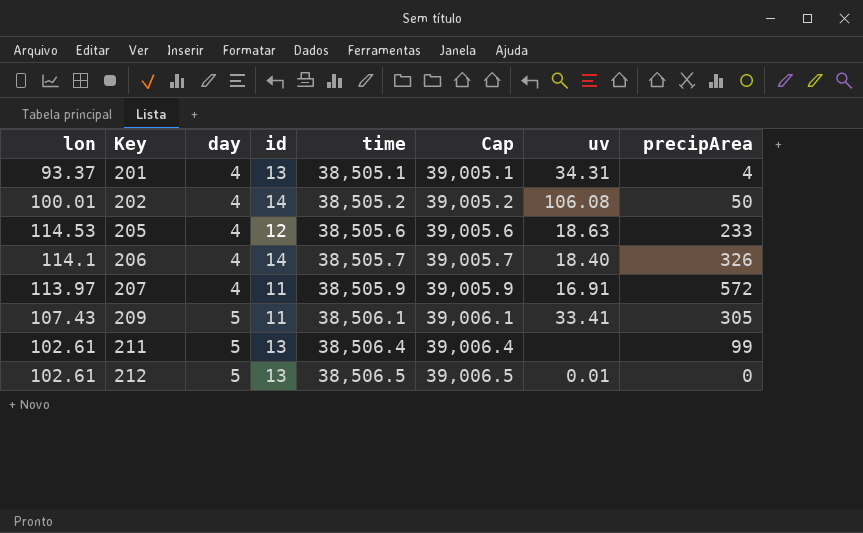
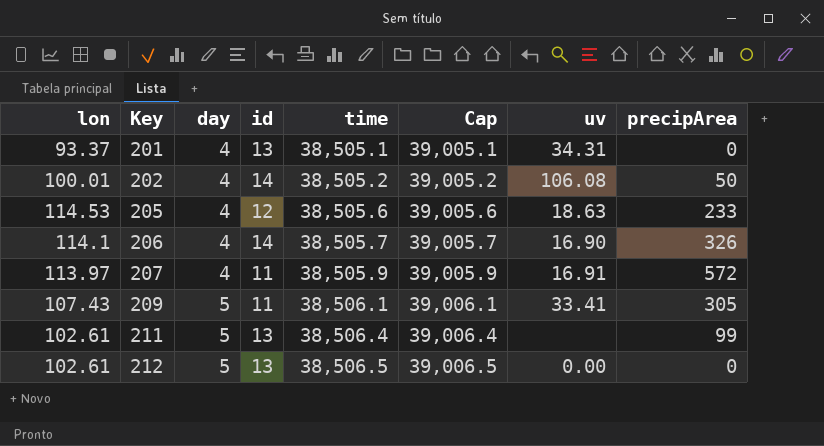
201 | precipArea: 4 -> 0
206 | uv: 18.40 -> 16.90
212 | uv: 0.01 -> 0.00

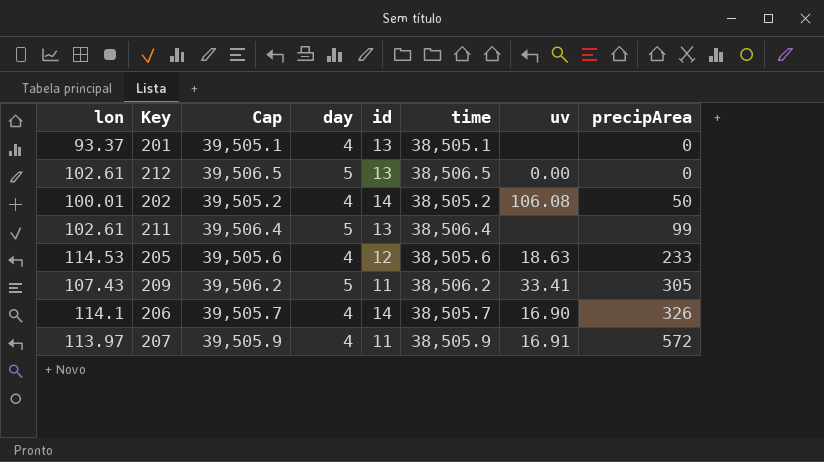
row order: Key ascending -> precipArea ascending
column Cap | formula: [time] + 500 -> [time] + 1000
column Cap | position: 6 -> 3
201 | uv: 34.31 -> none
209 | time: 38,506.1 -> 38,506.2

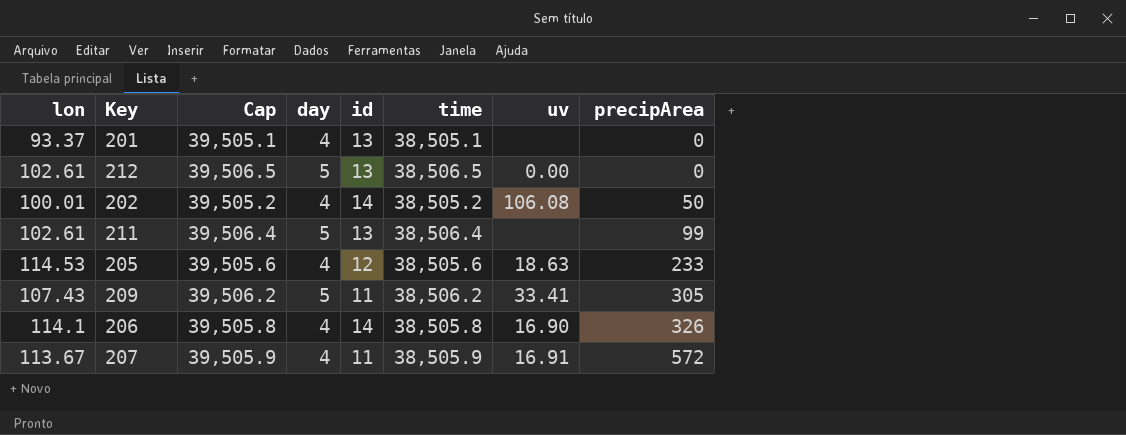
206 | Cap: 39,505.7 -> 39,505.8
206 | time: 38,505.7 -> 38,505.8
207 | lon: 113.97 -> 113.67

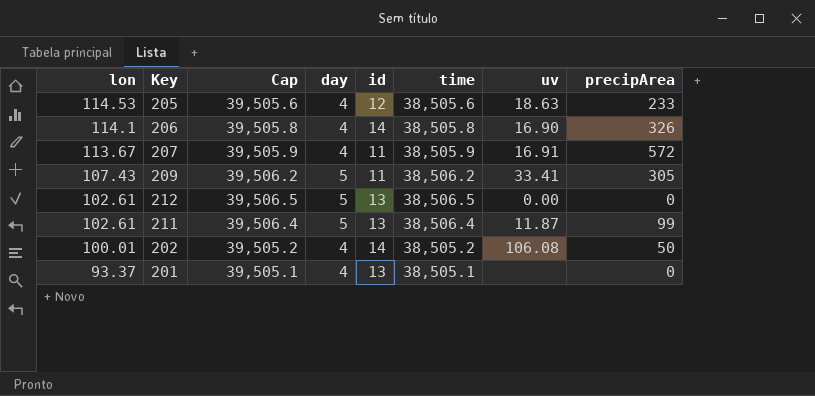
row order: precipArea ascending -> lon descending
211 | uv: none -> 11.87

